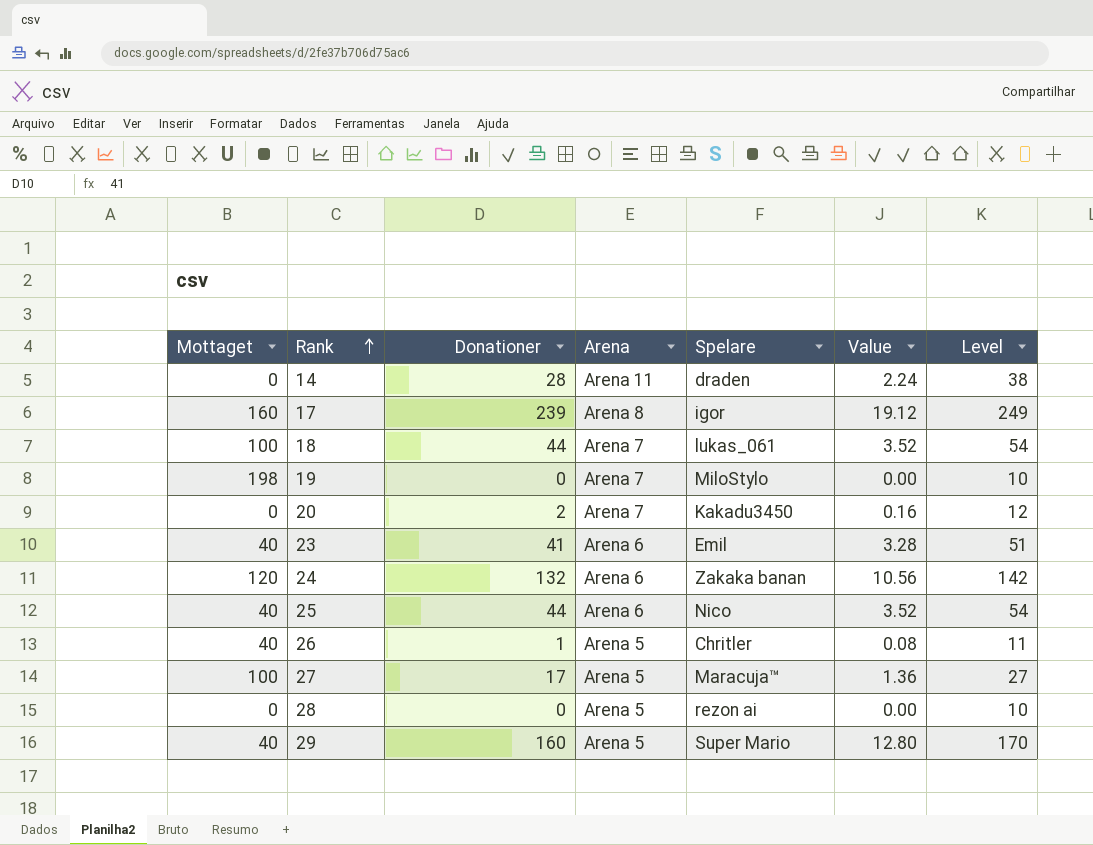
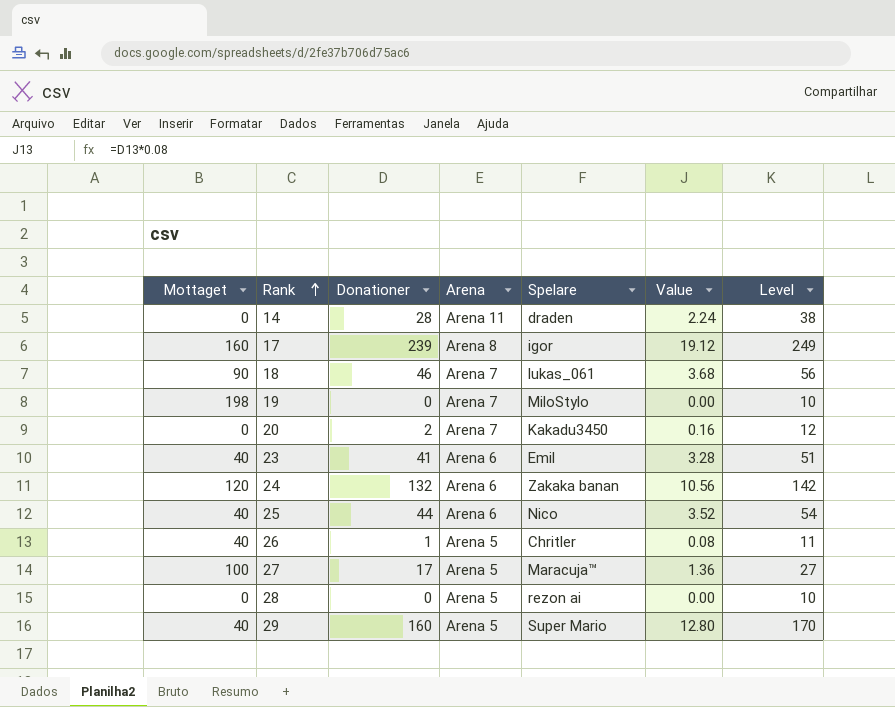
18 | Mottaget: 100 -> 90
18 | Donationer: 44 -> 46
18 | Value: 3.52 -> 3.68
18 | Level: 54 -> 56

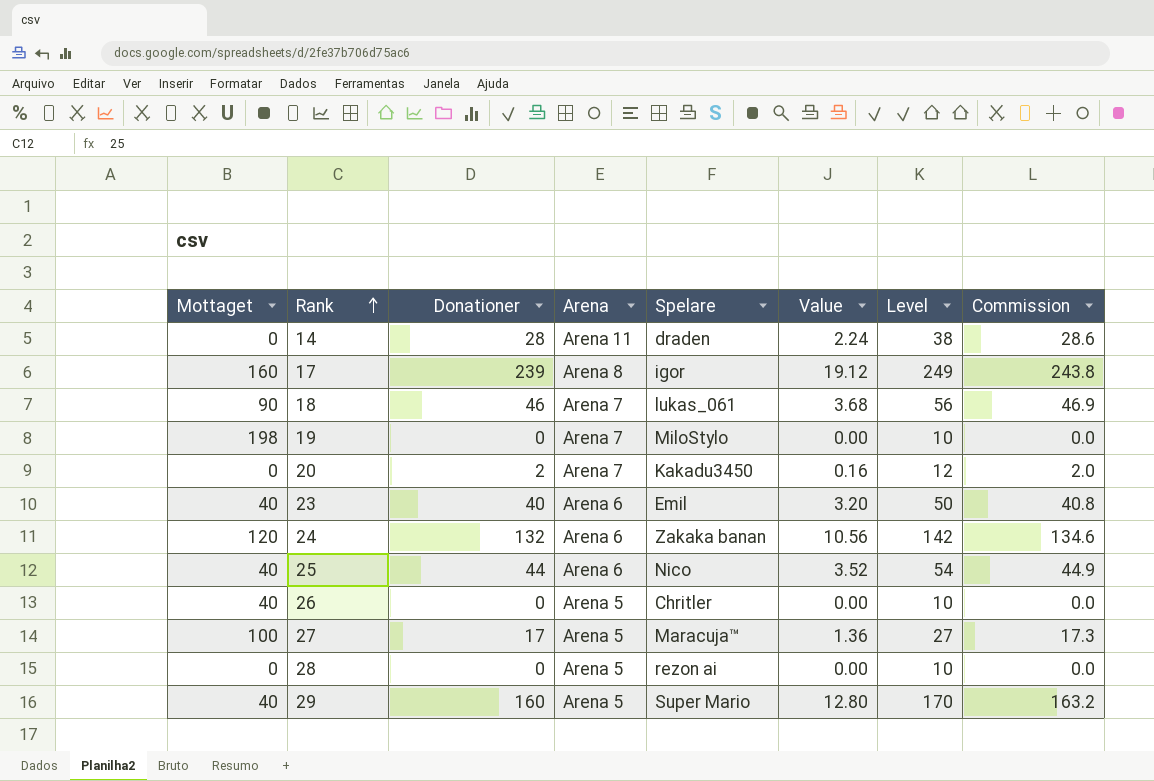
column Commission | formula: none -> [Donationer] * 1.02
23 | Donationer: 41 -> 40
23 | Value: 3.28 -> 3.20
23 | Level: 51 -> 50
26 | Donationer: 1 -> 0
26 | Value: 0.08 -> 0.00
26 | Level: 11 -> 10

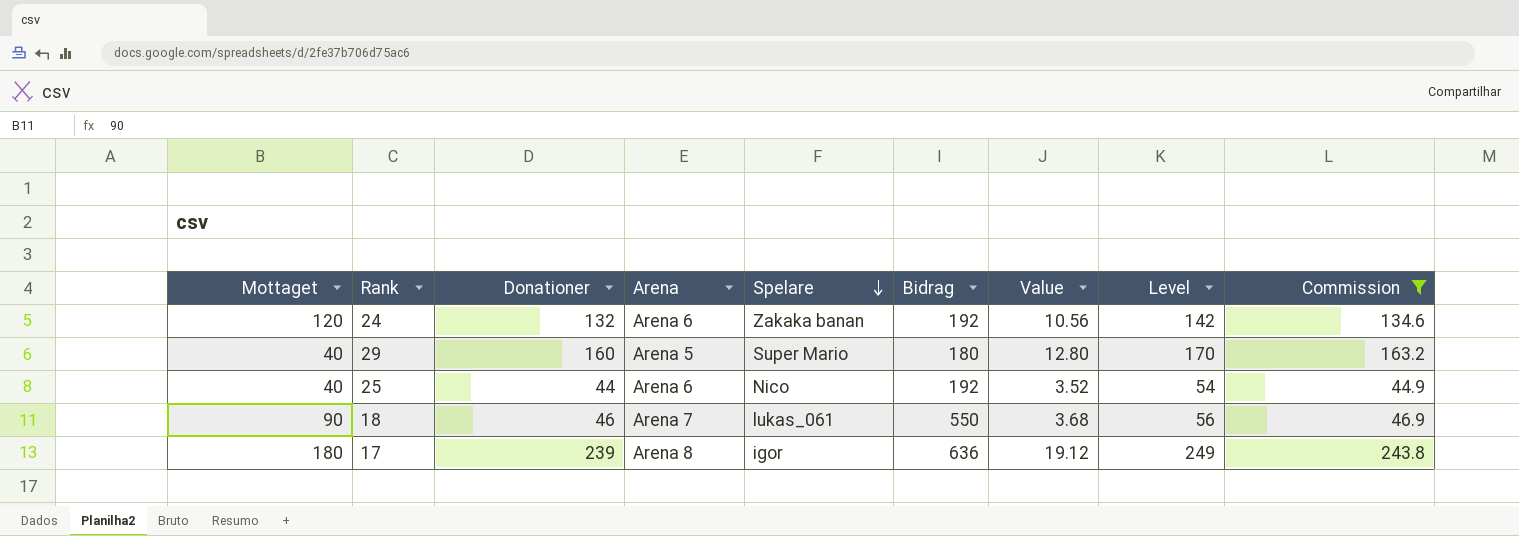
filter: none -> Commission >= 44.9
row order: Rank ascending -> Spelare descending
column Bidrag | position: none -> 6
17 | Mottaget: 160 -> 180

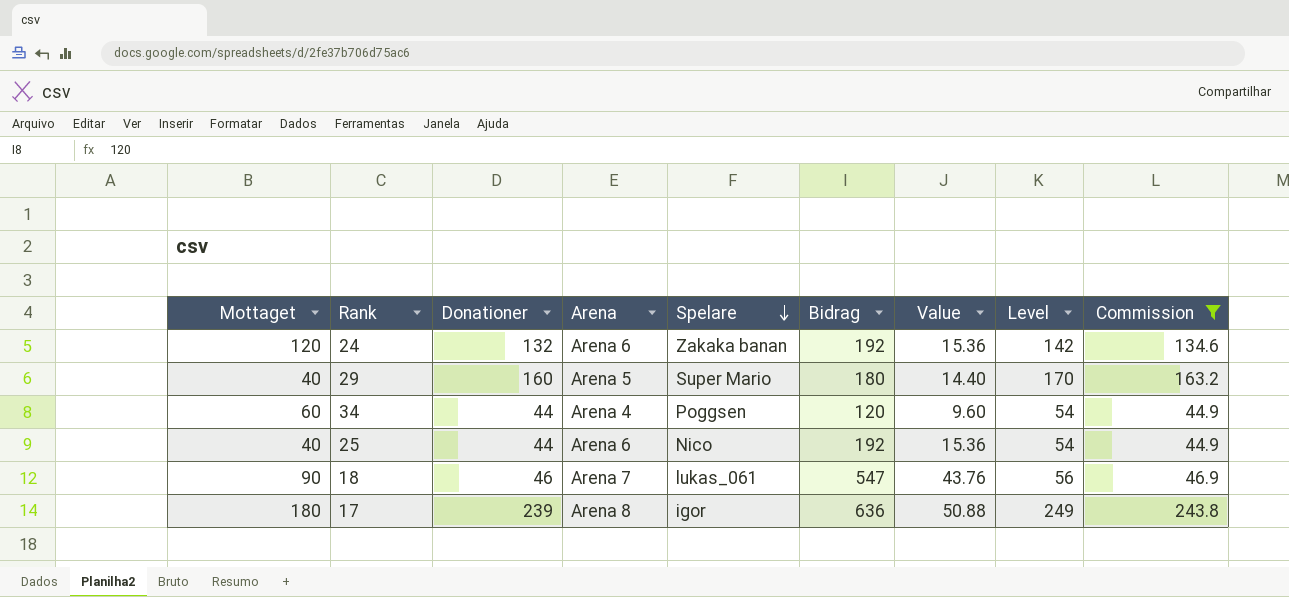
column Value | formula: [Donationer] * 0.08 -> [Bidrag] * 0.08
row 34: none -> 60 | 44 | Arena 4 | Poggsen | 120 | 9.60 | 54 | 44.9
18 | Bidrag: 550 -> 547

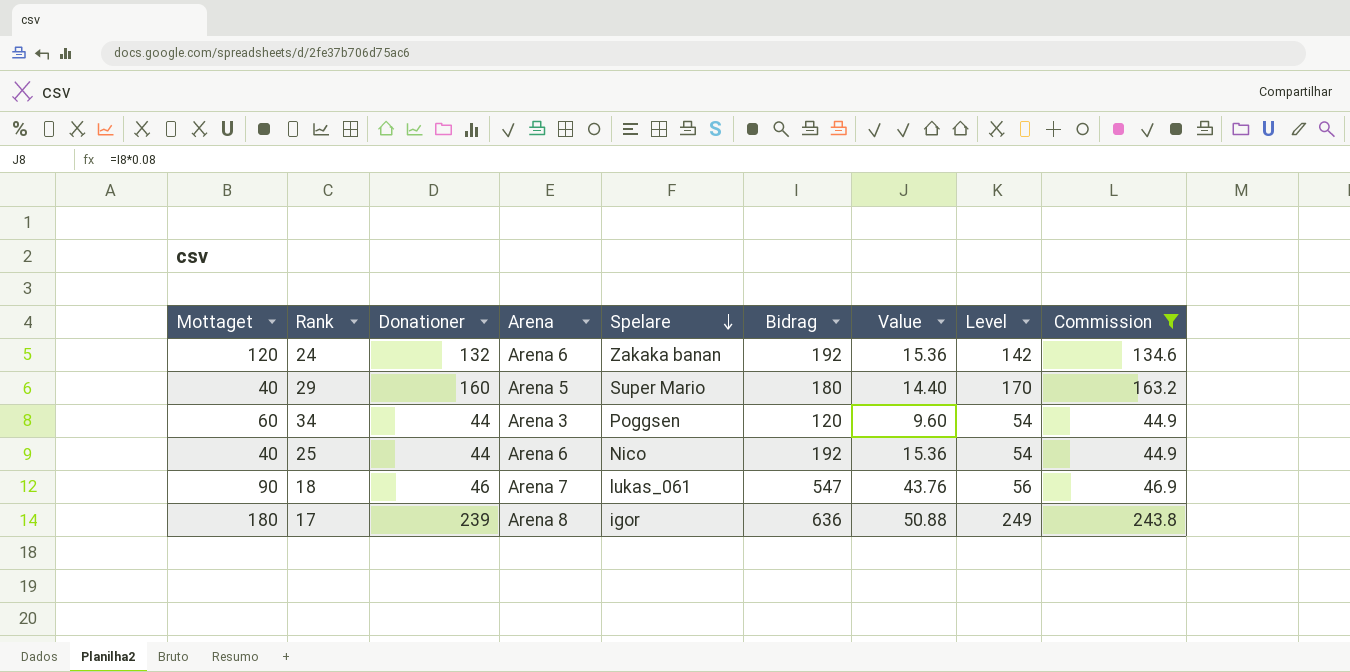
34 | Arena: Arena 4 -> Arena 3

